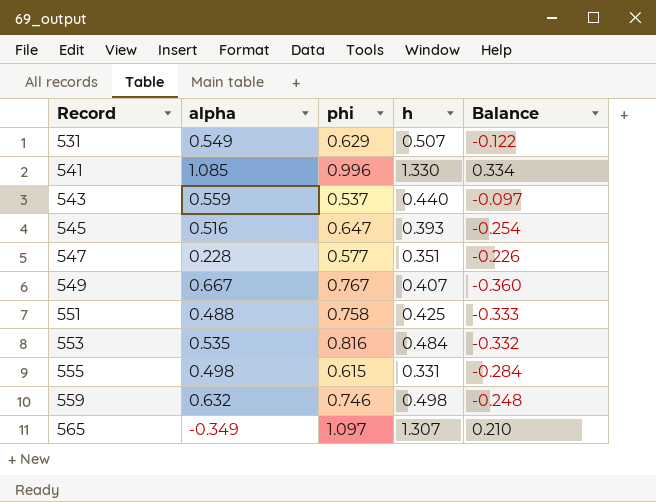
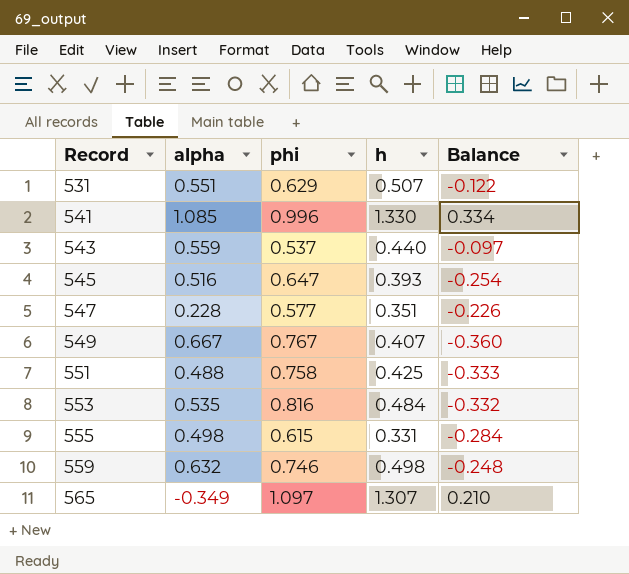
531 | alpha: 0.549 -> 0.551

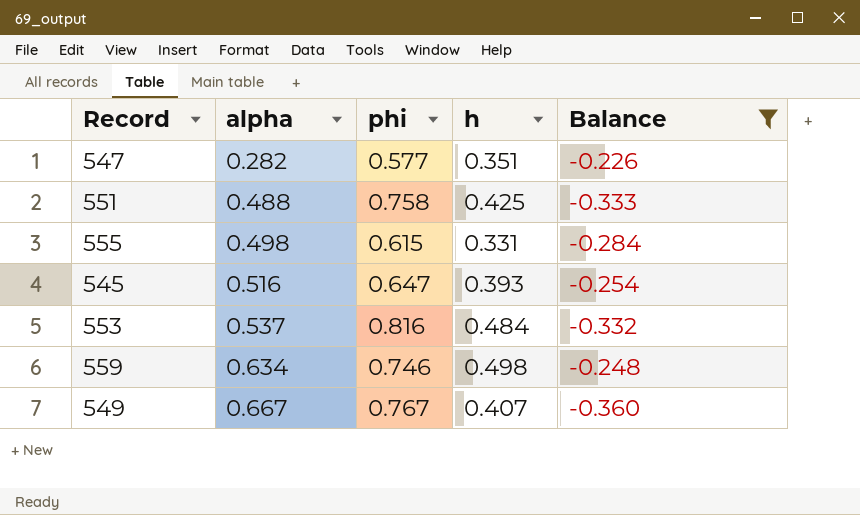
filter: none -> Balance <= -0.226
row order: Record ascending -> alpha ascending
547 | alpha: 0.228 -> 0.282
553 | alpha: 0.535 -> 0.537
559 | alpha: 0.632 -> 0.634

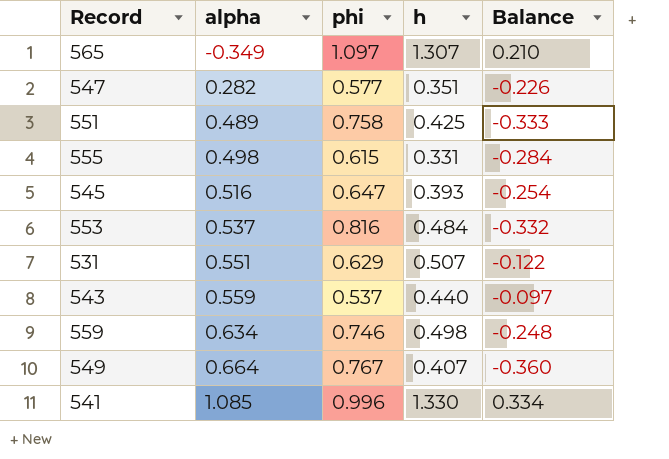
filter: Balance <= -0.226 -> none
551 | alpha: 0.488 -> 0.489
549 | alpha: 0.667 -> 0.664

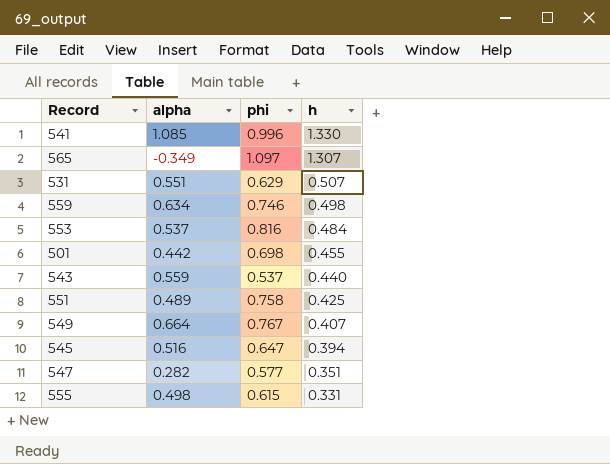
row order: alpha ascending -> h descending
column Balance | formula: [h] - [phi] -> none
row 501: none -> 0.442 | 0.698 | 0.455
545 | h: 0.393 -> 0.394

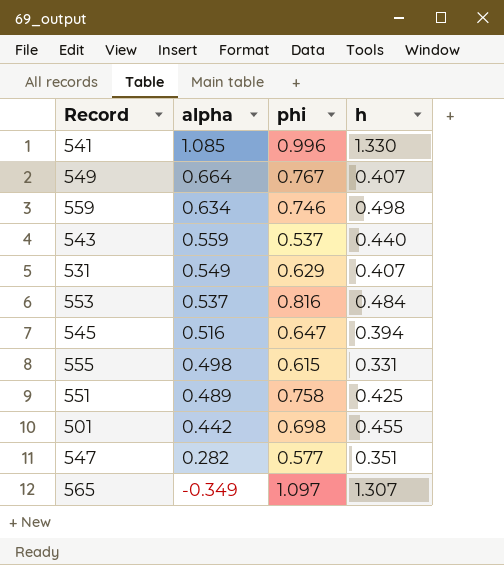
row order: h descending -> alpha descending
531 | alpha: 0.551 -> 0.549
531 | h: 0.507 -> 0.407

